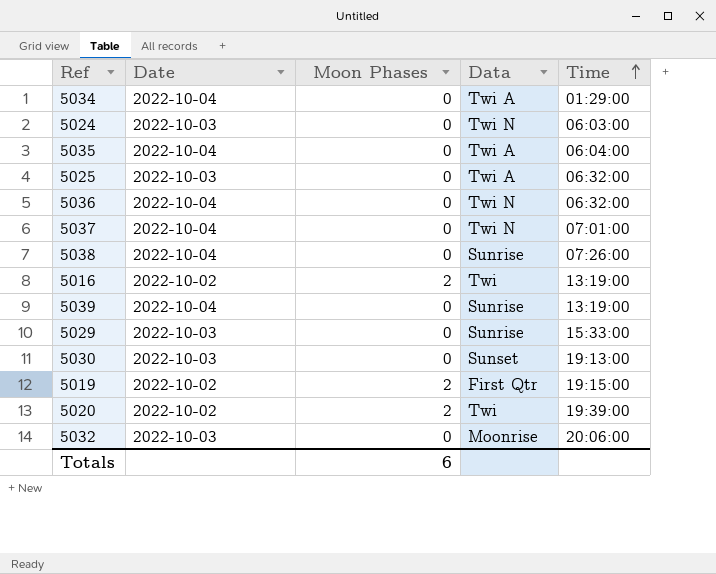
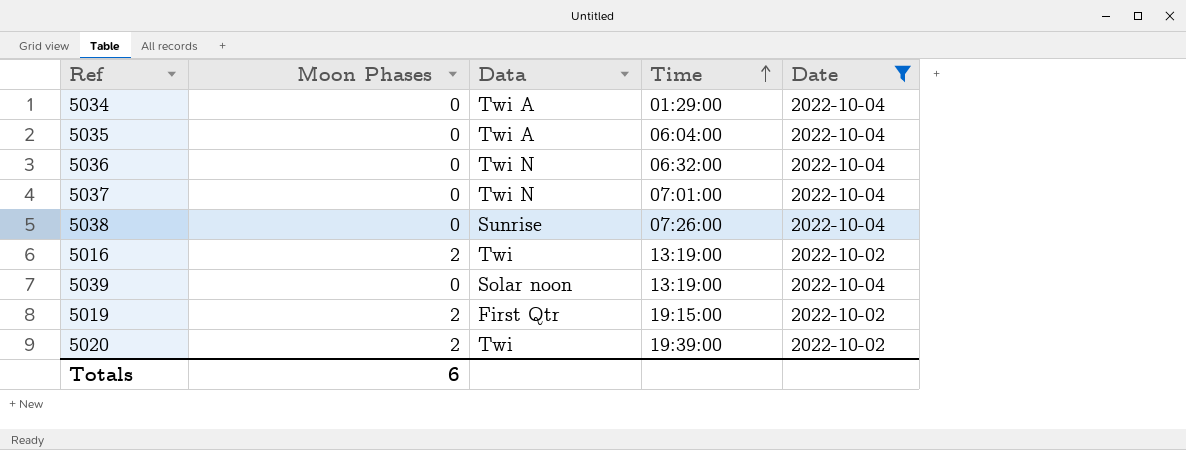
filter: none -> Date != 2022-10-03
column Date | position: 2 -> 5
5039 | Data: Sunrise -> Solar noon

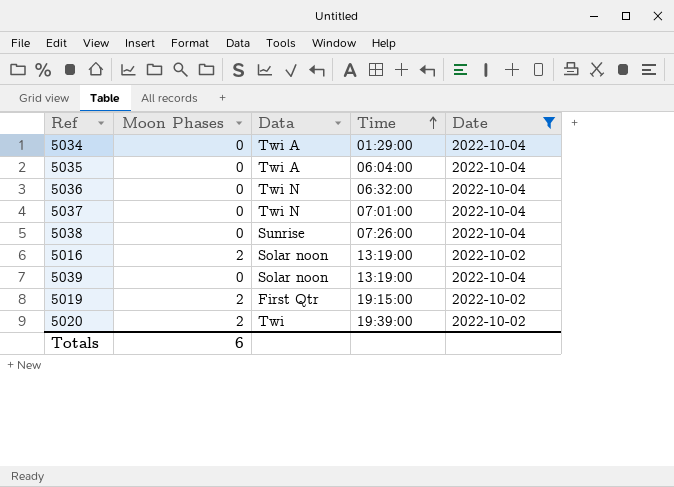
5016 | Data: Twi -> Solar noon

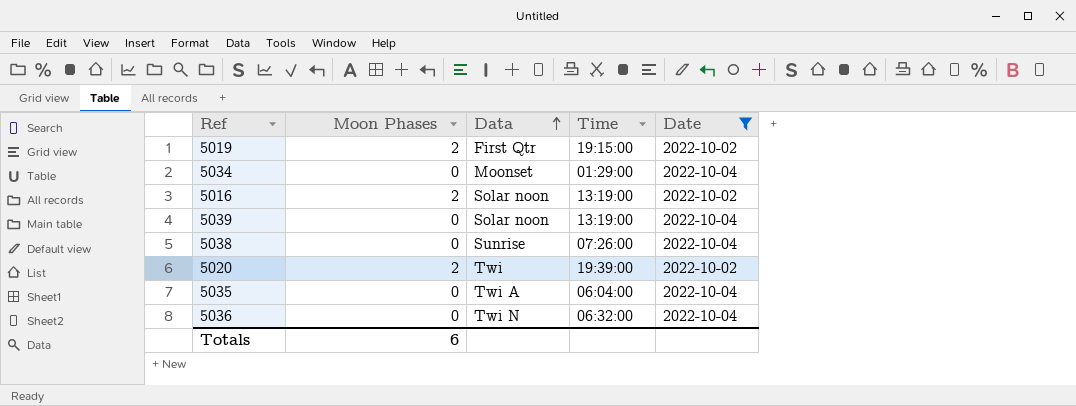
row order: Time ascending -> Data ascending
row 5037: 0 | Twi N | 07:01:00 | 2022-10-04 -> none
5034 | Data: Twi A -> Moonset

